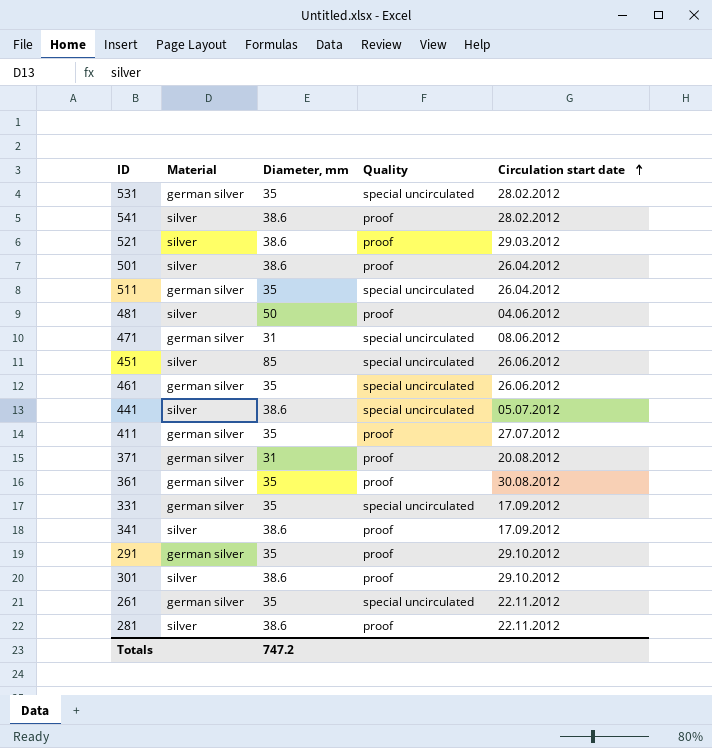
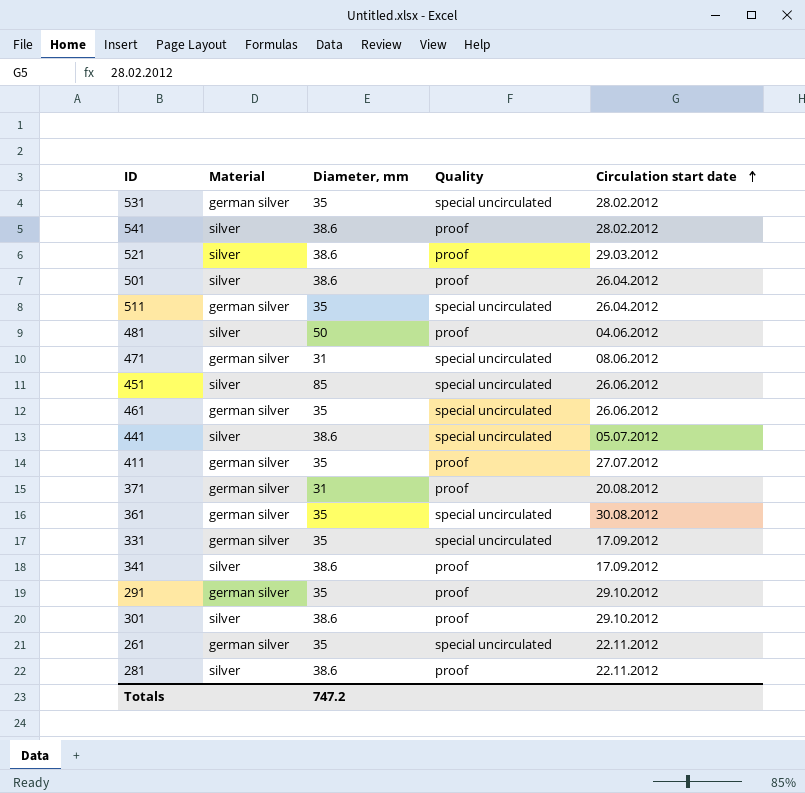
361 | Quality: proof -> special uncirculated

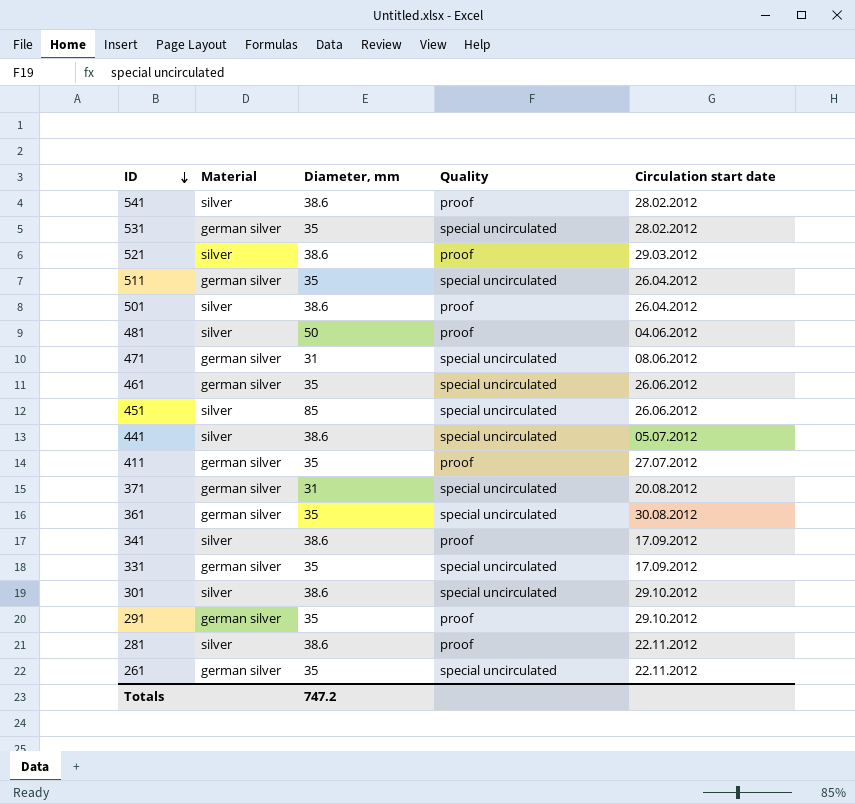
row order: Circulation start date ascending -> ID descending
371 | Quality: proof -> special uncirculated
301 | Quality: proof -> special uncirculated

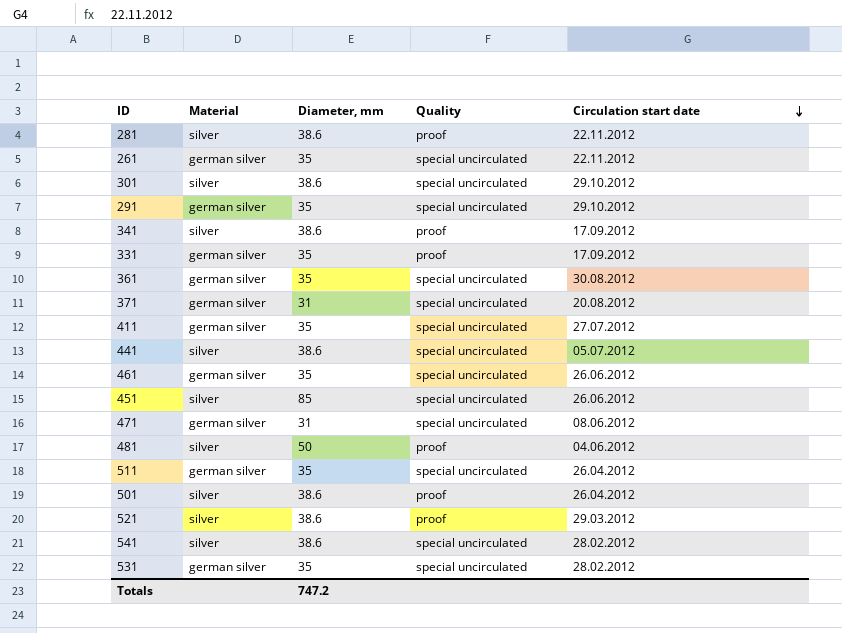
row order: ID descending -> Circulation start date descending
291 | Quality: proof -> special uncirculated
331 | Quality: special uncirculated -> proof
411 | Quality: proof -> special uncirculated
541 | Quality: proof -> special uncirculated

